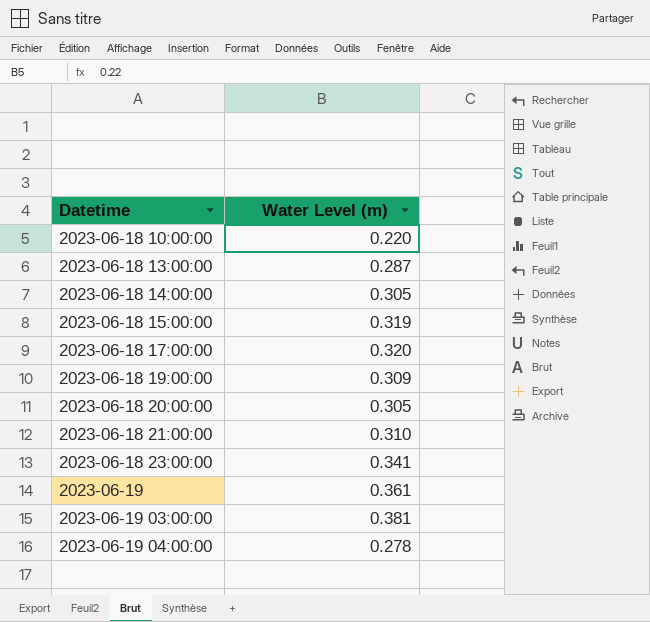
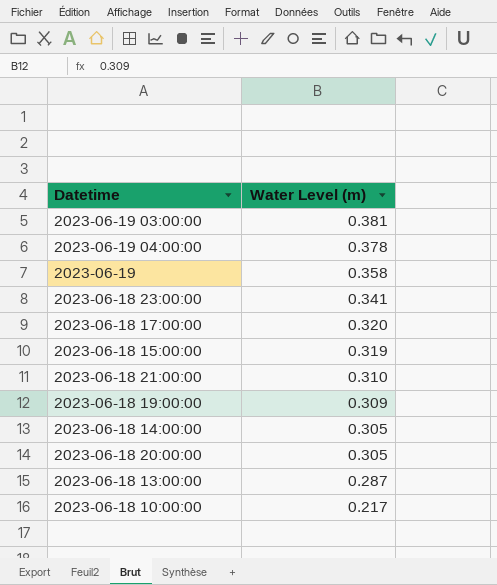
row order: Datetime ascending -> Water Level (m) descending
2023-06-19 04:00:00 | Water Level (m): 0.278 -> 0.378
2023-06-19 | Water Level (m): 0.361 -> 0.358
2023-06-18 10:00:00 | Water Level (m): 0.220 -> 0.217

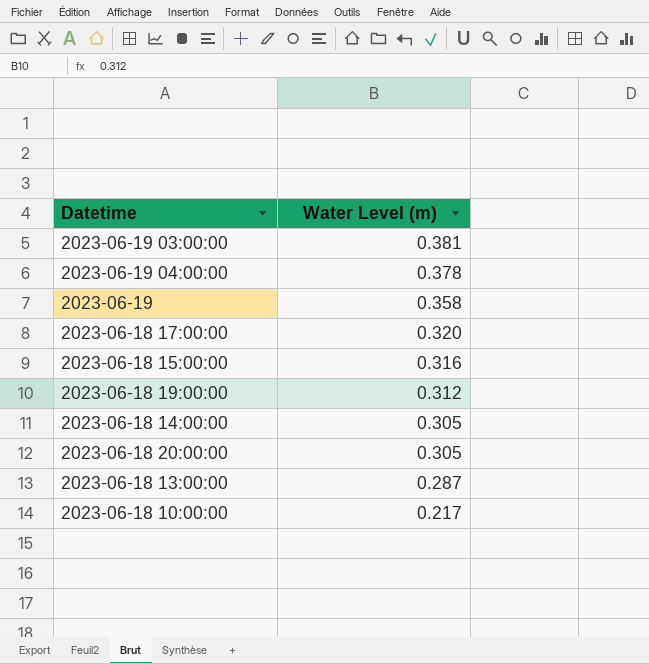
row 2023-06-18 23:00:00: 0.341 -> none
row 2023-06-18 21:00:00: 0.310 -> none
2023-06-18 15:00:00 | Water Level (m): 0.319 -> 0.316
2023-06-18 19:00:00 | Water Level (m): 0.309 -> 0.312

